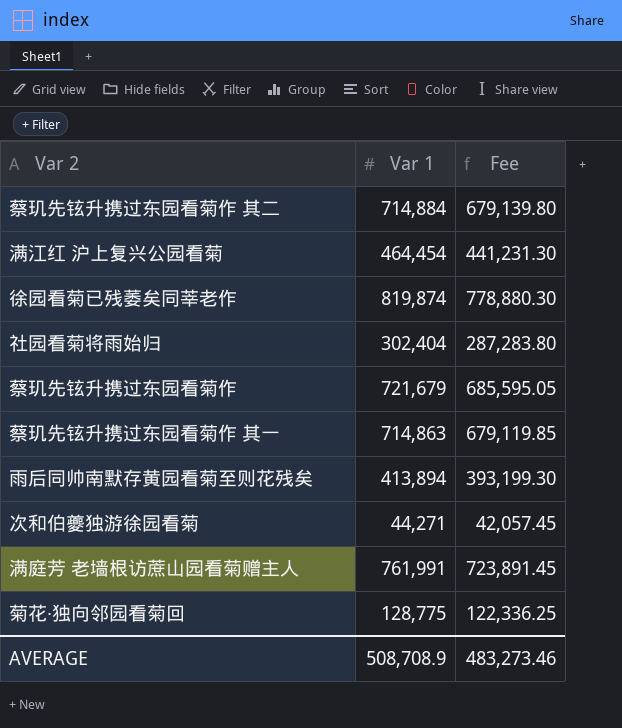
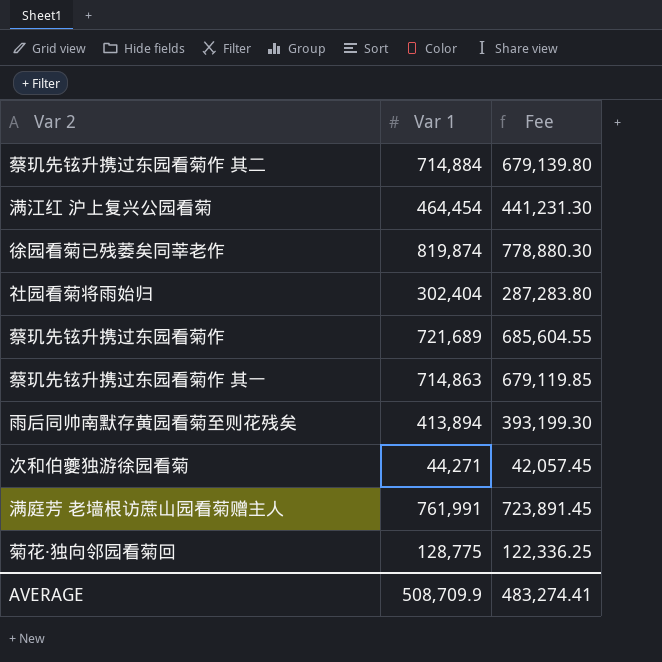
蔡玑先铉升携过东园看菊作 | Var 1: 721,679 -> 721,689
蔡玑先铉升携过东园看菊作 | Fee: 685,595.05 -> 685,604.55
AVERAGE | Var 1: 508,708.9 -> 508,709.9
AVERAGE | Fee: 483,273.46 -> 483,274.41

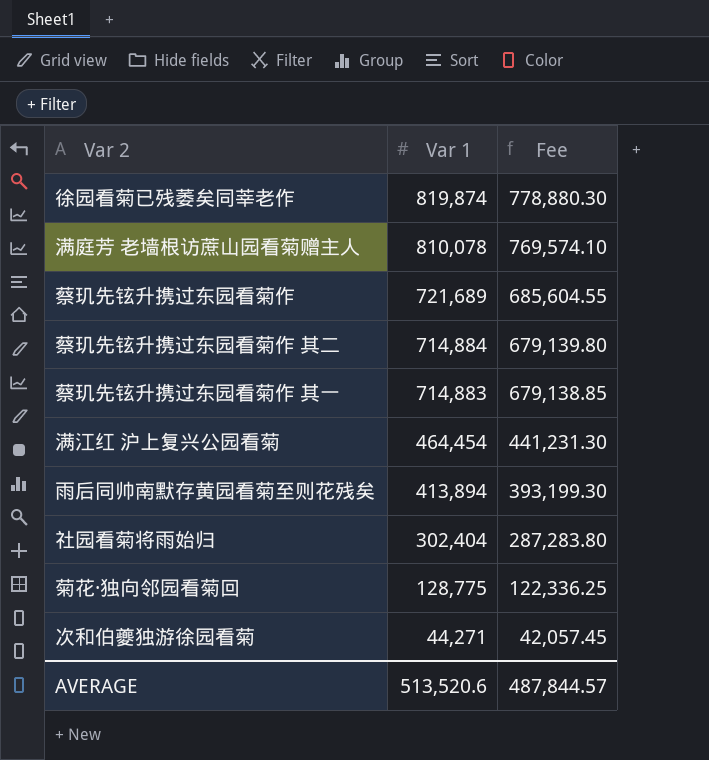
row order: none -> Var 1 descending
满庭芳 老墙根访蔗山园看菊赠主人 | Var 1: 761,991 -> 810,078
满庭芳 老墙根访蔗山园看菊赠主人 | Fee: 723,891.45 -> 769,574.10
蔡玑先铉升携过东园看菊作 其一 | Var 1: 714,863 -> 714,883
蔡玑先铉升携过东园看菊作 其一 | Fee: 679,119.85 -> 679,138.85
AVERAGE | Var 1: 508,709.9 -> 513,520.6
AVERAGE | Fee: 483,274.41 -> 487,844.57

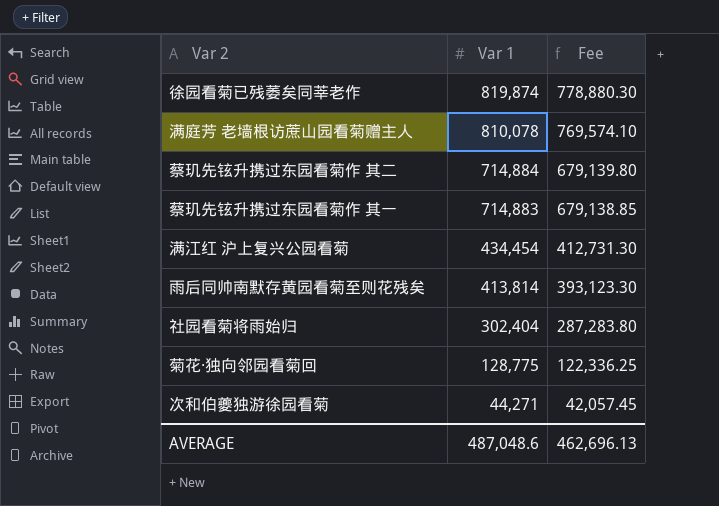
row 蔡玑先铉升携过东园看菊作: 721,689 | 685,604.55 -> none
满江红 沪上复兴公园看菊 | Var 1: 464,454 -> 434,454
满江红 沪上复兴公园看菊 | Fee: 441,231.30 -> 412,731.30
雨后同帅南默存黄园看菊至则花残矣 | Var 1: 413,894 -> 413,814
雨后同帅南默存黄园看菊至则花残矣 | Fee: 393,199.30 -> 393,123.30
AVERAGE | Var 1: 513,520.6 -> 487,048.6
AVERAGE | Fee: 487,844.57 -> 462,696.13

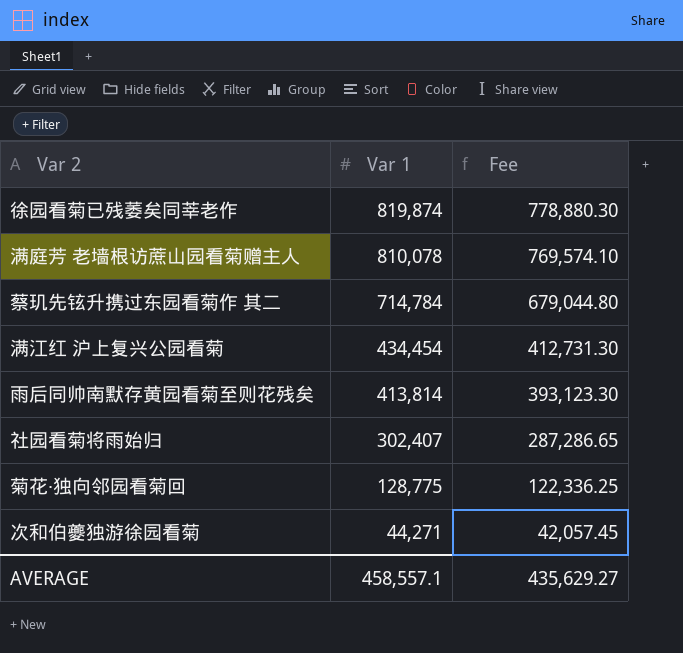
row 蔡玑先铉升携过东园看菊作 其一: 714,883 | 679,138.85 -> none
蔡玑先铉升携过东园看菊作 其二 | Var 1: 714,884 -> 714,784
蔡玑先铉升携过东园看菊作 其二 | Fee: 679,139.80 -> 679,044.80
社园看菊将雨始归 | Var 1: 302,404 -> 302,407
社园看菊将雨始归 | Fee: 287,283.80 -> 287,286.65
AVERAGE | Var 1: 487,048.6 -> 458,557.1
AVERAGE | Fee: 462,696.13 -> 435,629.27

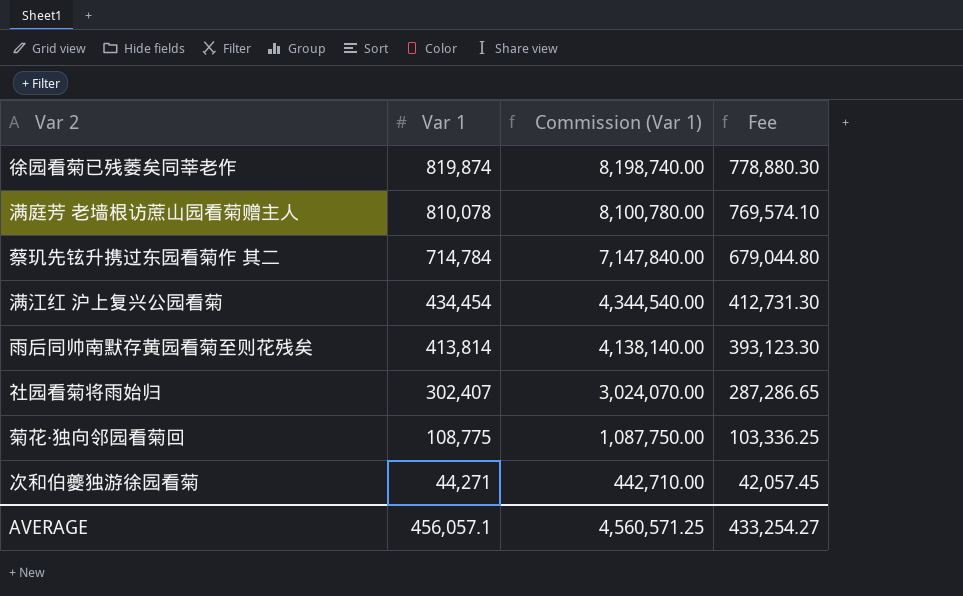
column Commission (Var 1) | formula: none -> [Var 1] * 10
菊花·独向邻园看菊回 | Var 1: 128,775 -> 108,775
菊花·独向邻园看菊回 | Fee: 122,336.25 -> 103,336.25
AVERAGE | Var 1: 458,557.1 -> 456,057.1
AVERAGE | Fee: 435,629.27 -> 433,254.27

